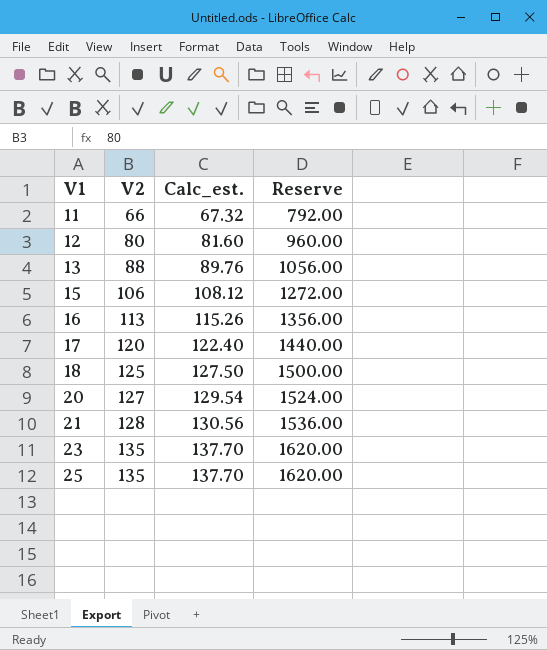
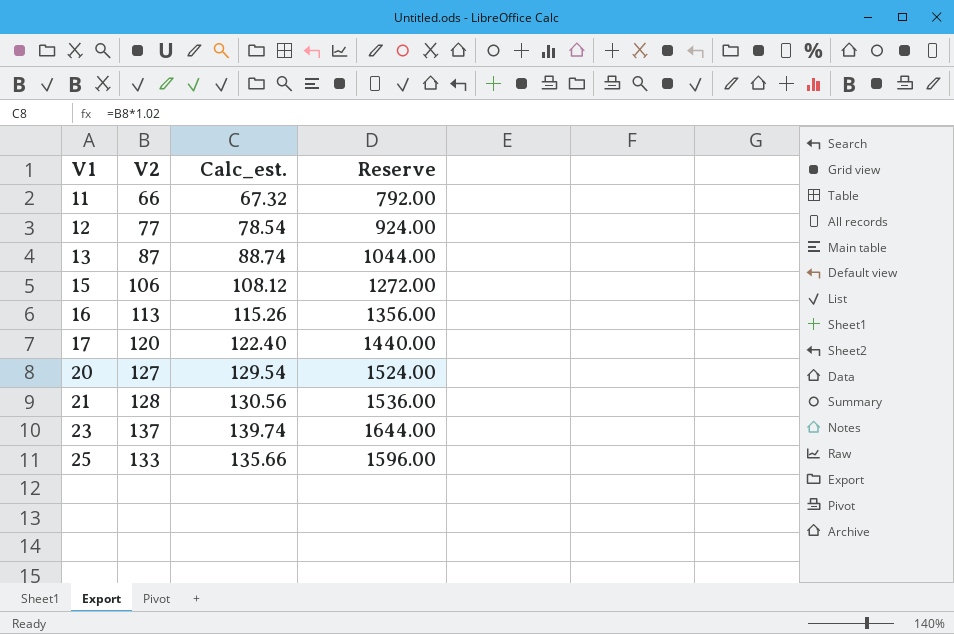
row 18: 125 | 127.50 | 1500.00 -> none
12 | V2: 80 -> 77
12 | Calc_est.: 81.60 -> 78.54
12 | Reserve: 960.00 -> 924.00
13 | V2: 88 -> 87
13 | Calc_est.: 89.76 -> 88.74
13 | Reserve: 1056.00 -> 1044.00
23 | V2: 135 -> 137
23 | Calc_est.: 137.70 -> 139.74
23 | Reserve: 1620.00 -> 1644.00
25 | V2: 135 -> 133
25 | Calc_est.: 137.70 -> 135.66
25 | Reserve: 1620.00 -> 1596.00

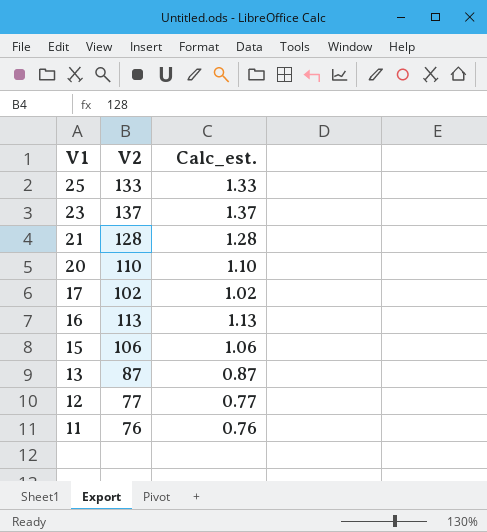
row order: V1 ascending -> V1 descending
column Reserve | formula: [V2] * 12 -> none
column Calc_est. | formula: [V2] * 1.02 -> [V2] * 0.01
20 | V2: 127 -> 110
17 | V2: 120 -> 102
11 | V2: 66 -> 76

